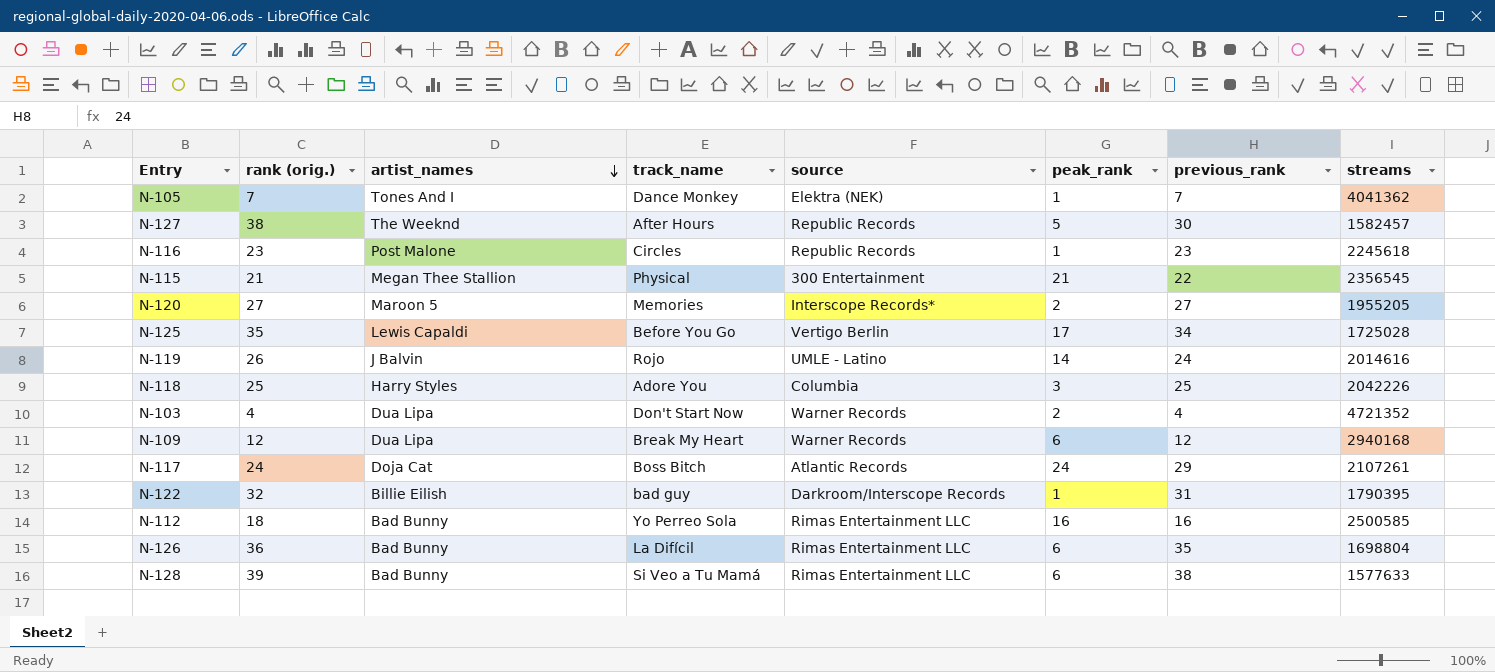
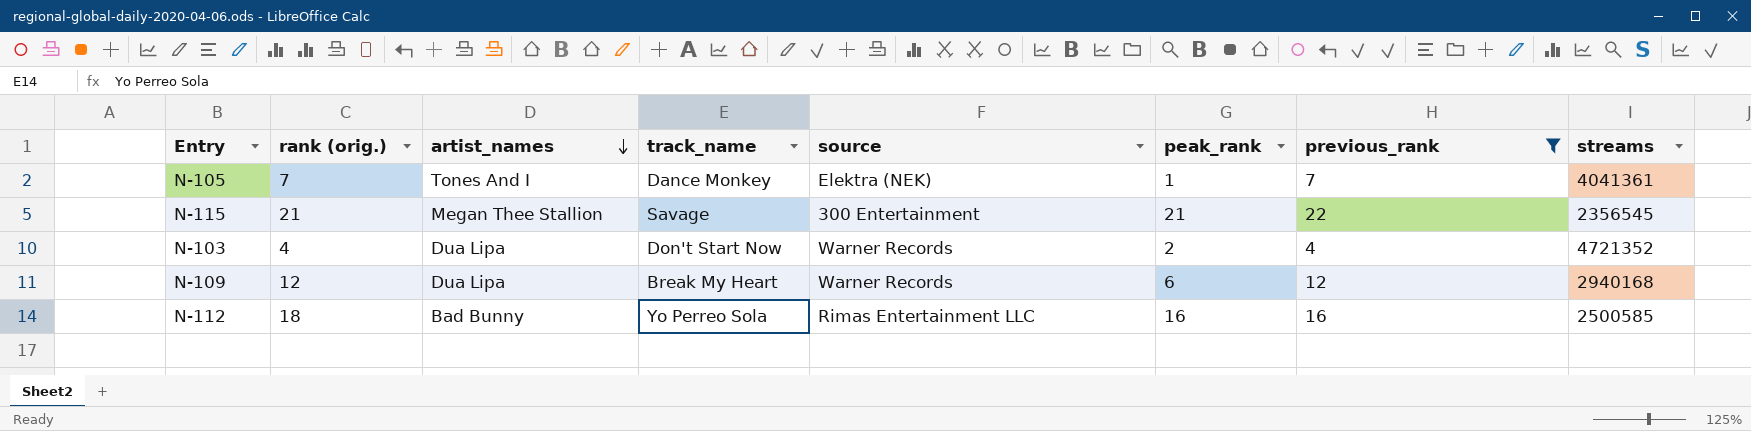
filter: none -> previous_rank <= 22
N-105 | streams: 4041362 -> 4041361
N-115 | track_name: Physical -> Savage

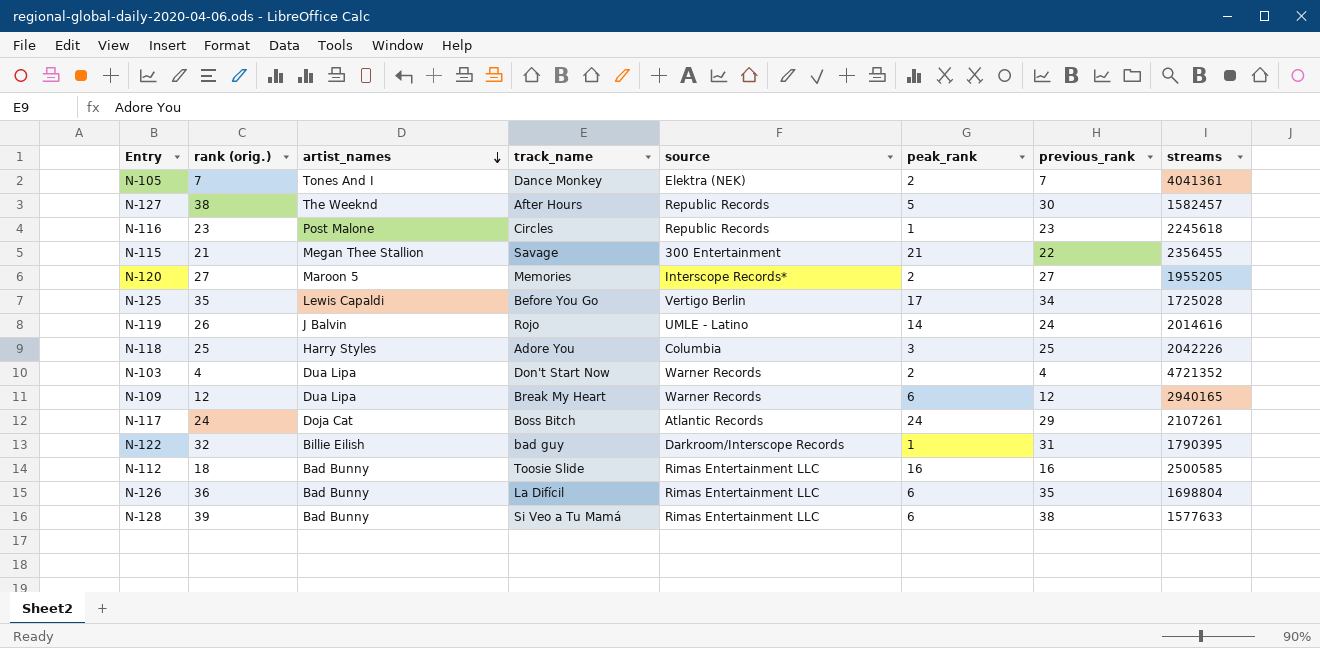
filter: previous_rank <= 22 -> none
N-105 | peak_rank: 1 -> 2
N-115 | streams: 2356545 -> 2356455
N-109 | streams: 2940168 -> 2940165
N-112 | track_name: Yo Perreo Sola -> Toosie Slide

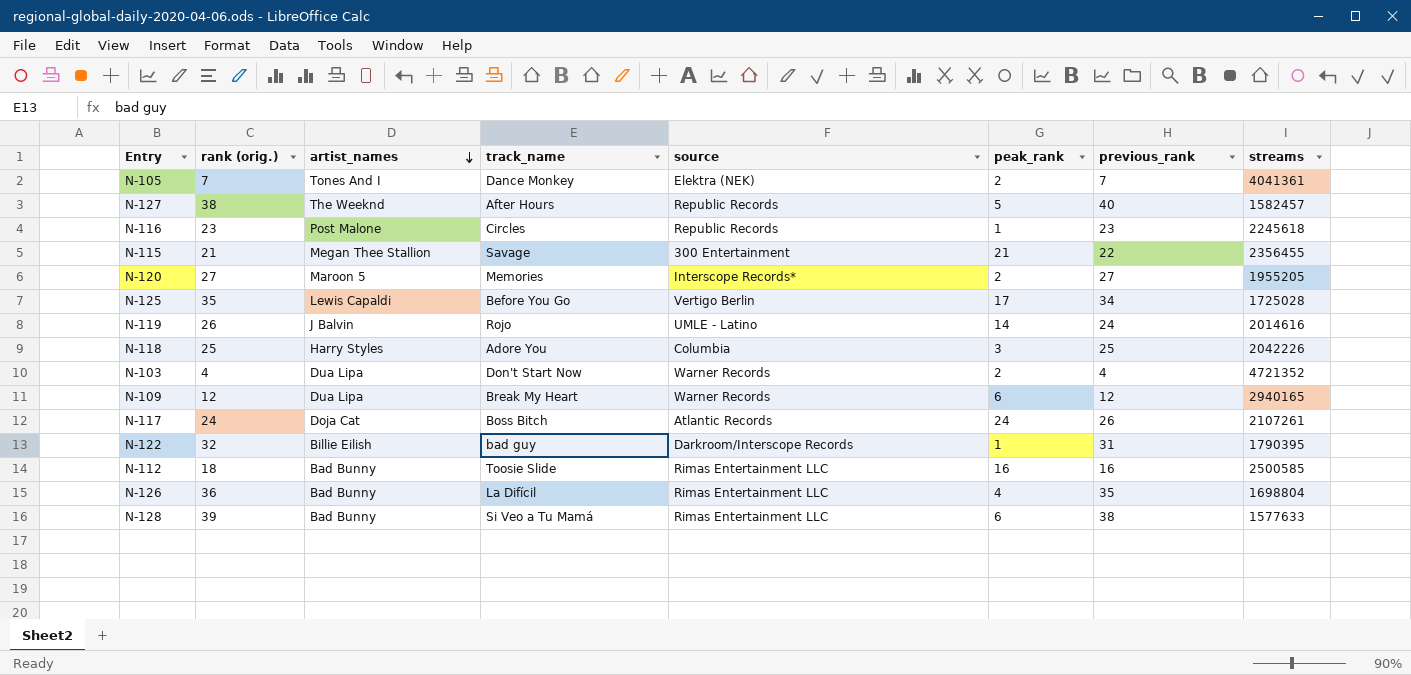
N-127 | previous_rank: 30 -> 40
N-117 | previous_rank: 29 -> 26
N-126 | peak_rank: 6 -> 4

